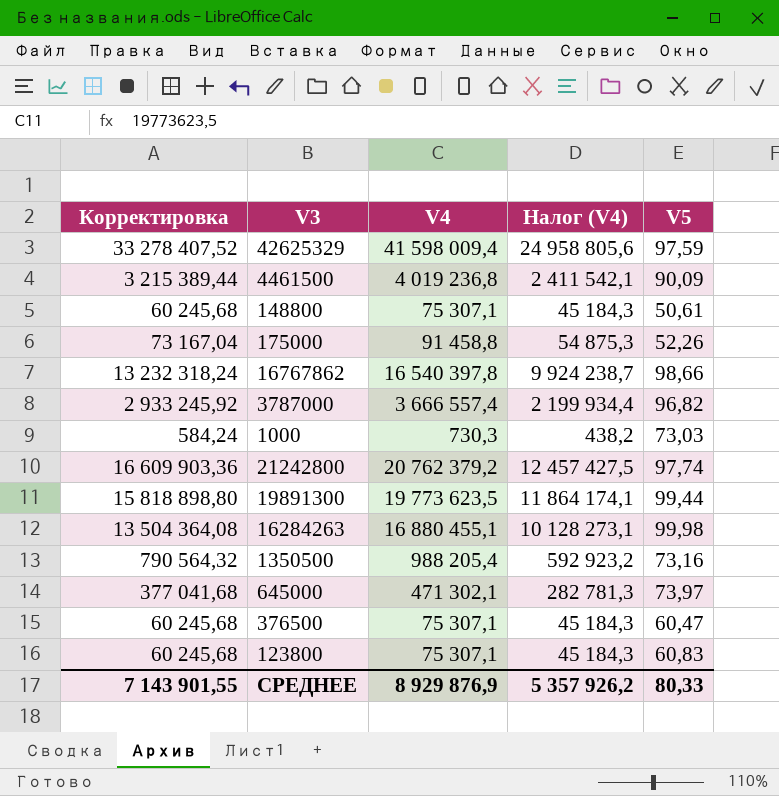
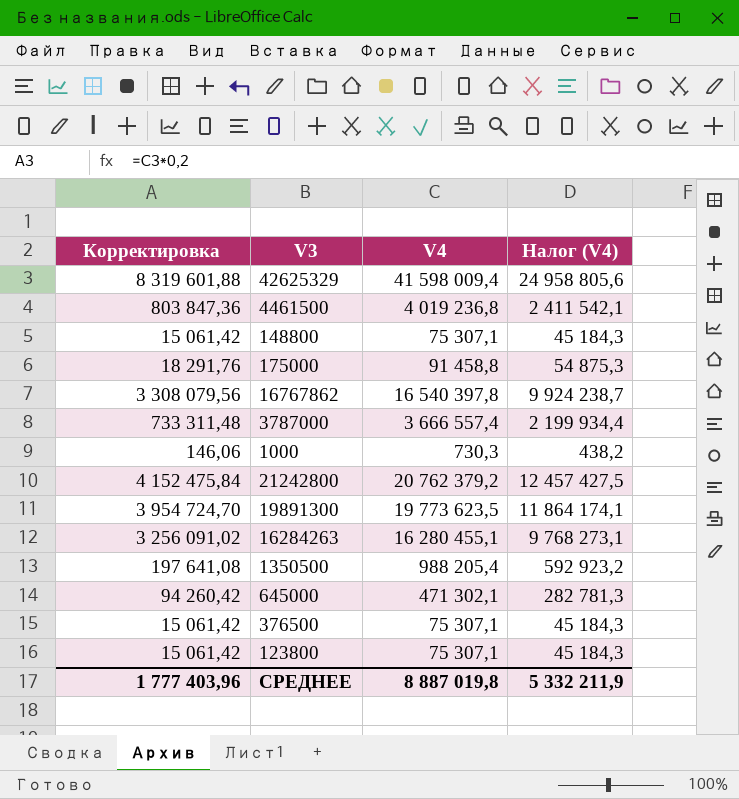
column V5 | position: 5 -> none
column Корректировка | formula: [V4] * 0,8 -> [V4] * 0,2
16284263 | V4: 16 880 455,1 -> 16 280 455,1
16284263 | Налог (V4): 10 128 273,1 -> 9 768 273,1
СРЕДНЕЕ | Корректировка: 7 143 901,55 -> 1 777 403,96
СРЕДНЕЕ | V4: 8 929 876,9 -> 8 887 019,8
СРЕДНЕЕ | Налог (V4): 5 357 926,2 -> 5 332 211,9

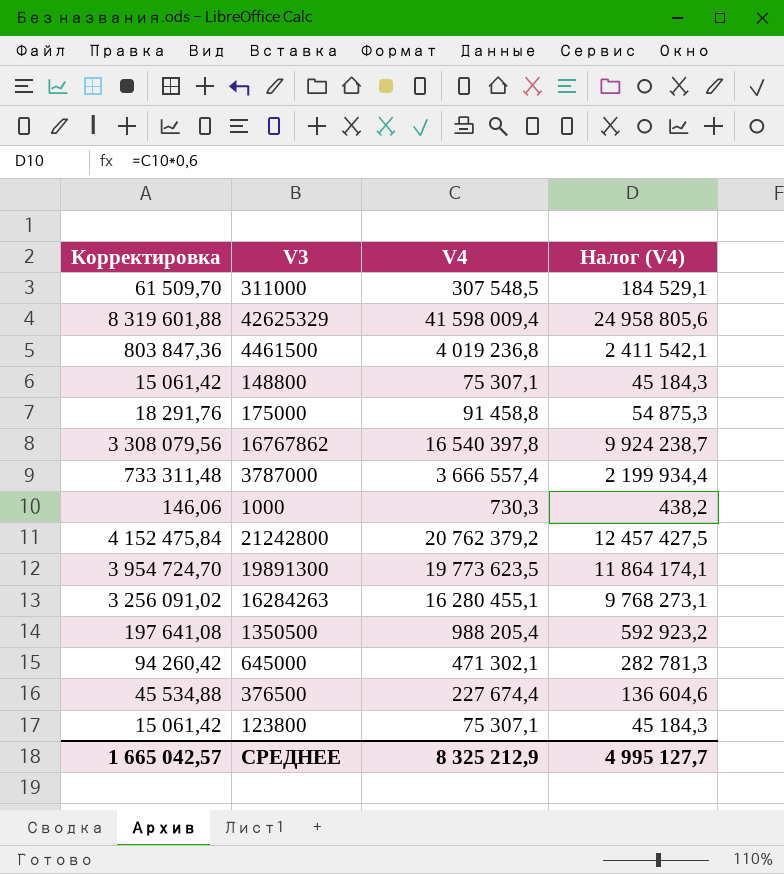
row 311000: none -> 61 509,70 | 307 548,5 | 184 529,1
376500 | Корректировка: 15 061,42 -> 45 534,88
376500 | V4: 75 307,1 -> 227 674,4
376500 | Налог (V4): 45 184,3 -> 136 604,6
СРЕДНЕЕ | Корректировка: 1 777 403,96 -> 1 665 042,57
СРЕДНЕЕ | V4: 8 887 019,8 -> 8 325 212,9
СРЕДНЕЕ | Налог (V4): 5 332 211,9 -> 4 995 127,7

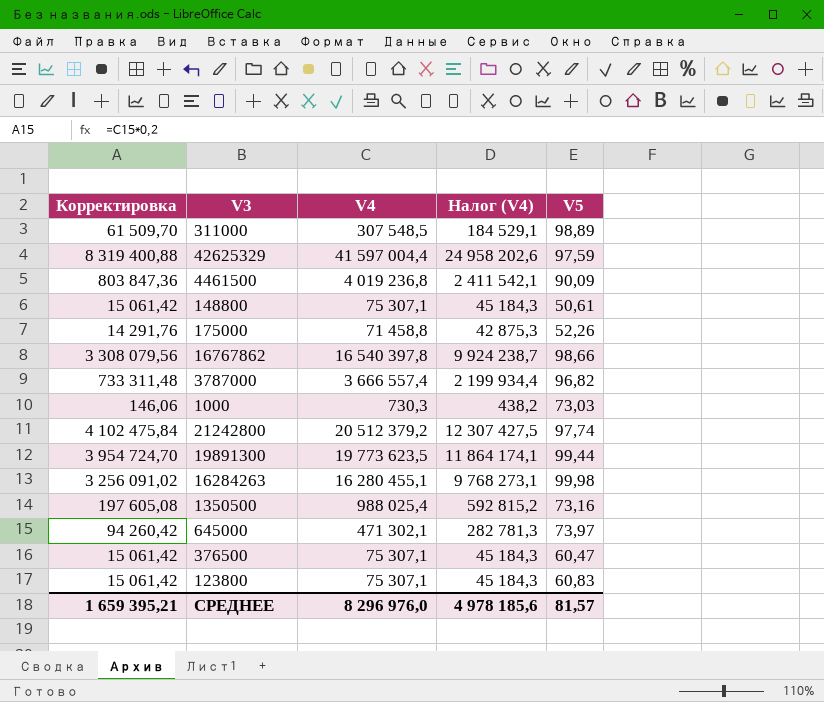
column V5 | position: none -> 5
42625329 | Корректировка: 8 319 601,88 -> 8 319 400,88
42625329 | V4: 41 598 009,4 -> 41 597 004,4
42625329 | Налог (V4): 24 958 805,6 -> 24 958 202,6
175000 | Корректировка: 18 291,76 -> 14 291,76
175000 | V4: 91 458,8 -> 71 458,8
175000 | Налог (V4): 54 875,3 -> 42 875,3
21242800 | Корректировка: 4 152 475,84 -> 4 102 475,84
21242800 | V4: 20 762 379,2 -> 20 512 379,2
21242800 | Налог (V4): 12 457 427,5 -> 12 307 427,5
1350500 | Корректировка: 197 641,08 -> 197 605,08
1350500 | V4: 988 205,4 -> 988 025,4
1350500 | Налог (V4): 592 923,2 -> 592 815,2
376500 | Корректировка: 45 534,88 -> 15 061,42
376500 | V4: 227 674,4 -> 75 307,1
376500 | Налог (V4): 136 604,6 -> 45 184,3
СРЕДНЕЕ | Корректировка: 1 665 042,57 -> 1 659 395,21
СРЕДНЕЕ | V4: 8 325 212,9 -> 8 296 976,0
СРЕДНЕЕ | Налог (V4): 4 995 127,7 -> 4 978 185,6

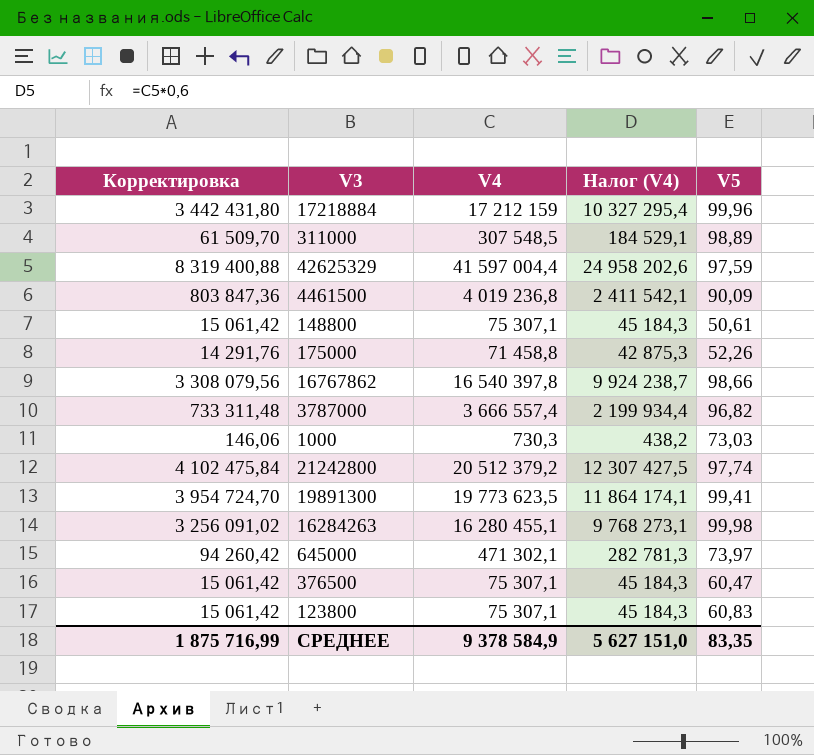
row 1350500: 197 605,08 | 988 025,4 | 592 815,2 | 73,16 -> none
row 17218884: none -> 3 442 431,80 | 17 212 159 | 10 327 295,4 | 99,96
19891300 | V5: 99,44 -> 99,41
СРЕДНЕЕ | Корректировка: 1 659 395,21 -> 1 875 716,99
СРЕДНЕЕ | V4: 8 296 976,0 -> 9 378 584,9
СРЕДНЕЕ | Налог (V4): 4 978 185,6 -> 5 627 151,0
СРЕДНЕЕ | V5: 81,57 -> 83,35

